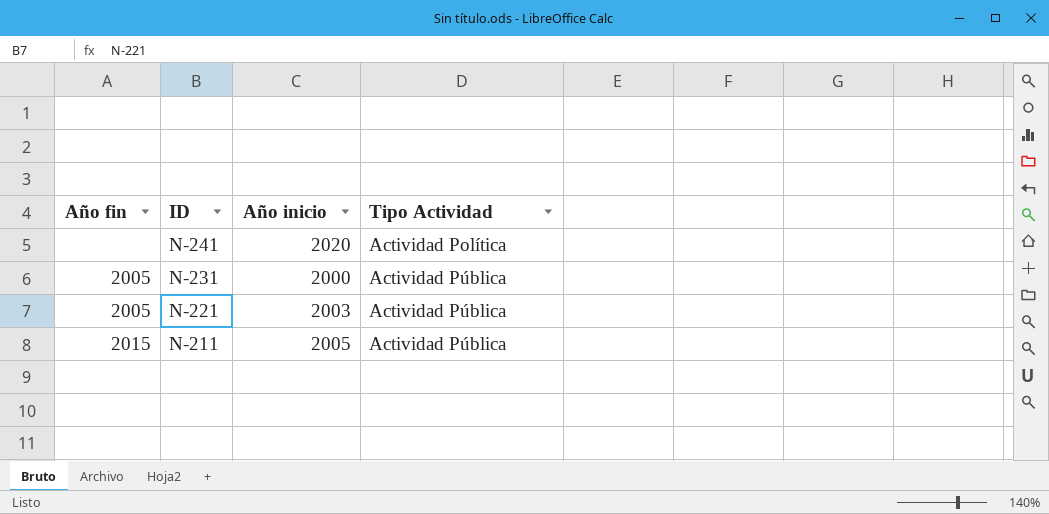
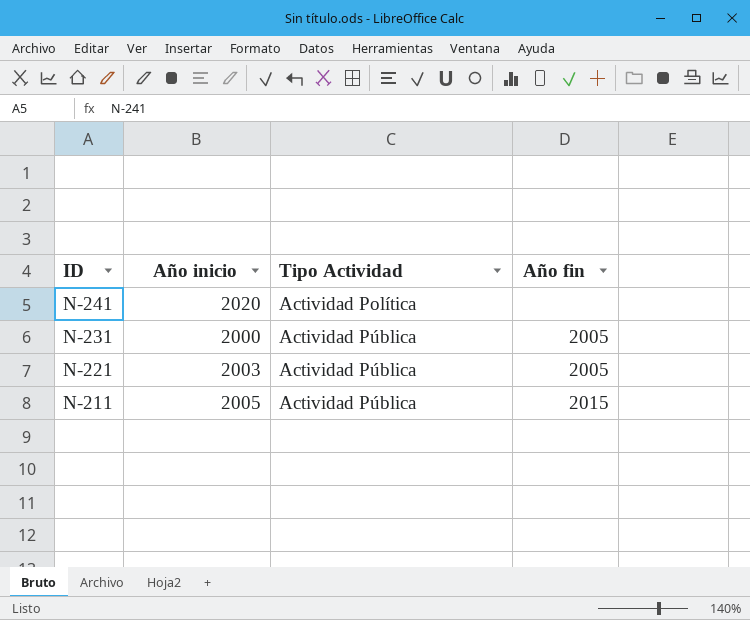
column Año fin | position: 1 -> 4

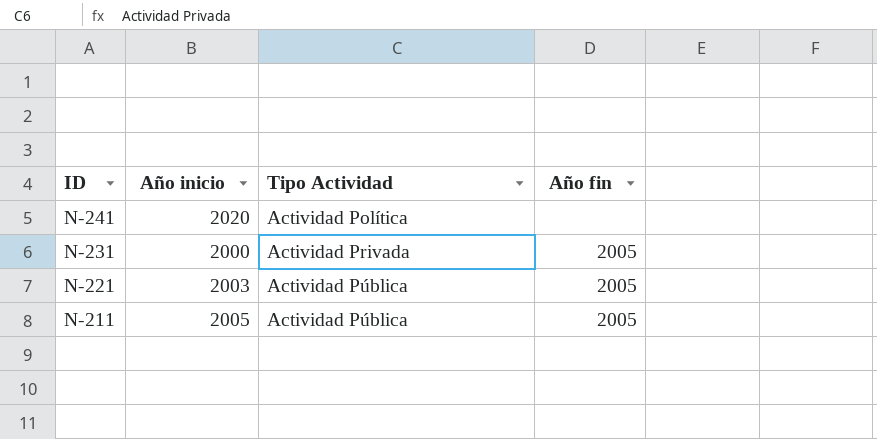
N-231 | Tipo Actividad: Actividad Pública -> Actividad Privada
N-211 | Año fin: 2015 -> 2005

